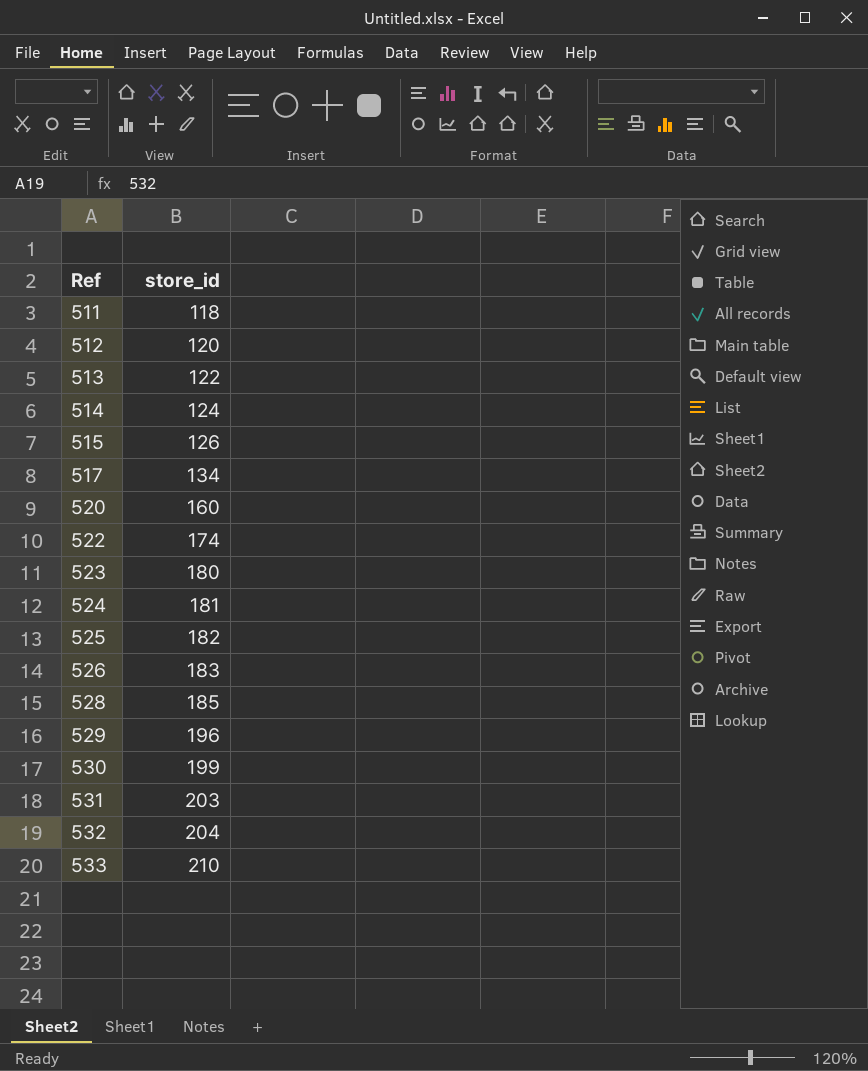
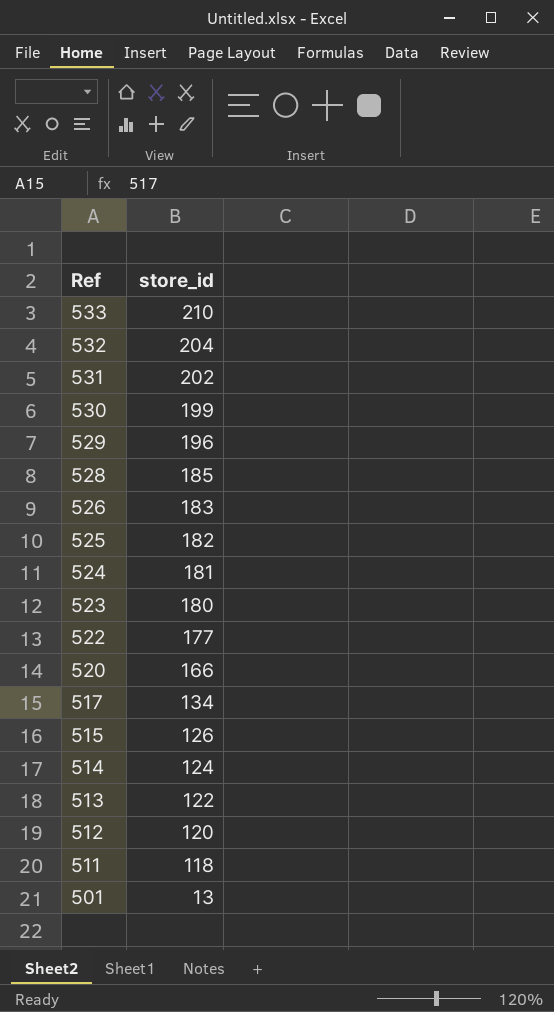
row order: Ref ascending -> Ref descending
531 | store_id: 203 -> 202
522 | store_id: 174 -> 177
520 | store_id: 160 -> 166
row 501: none -> 13

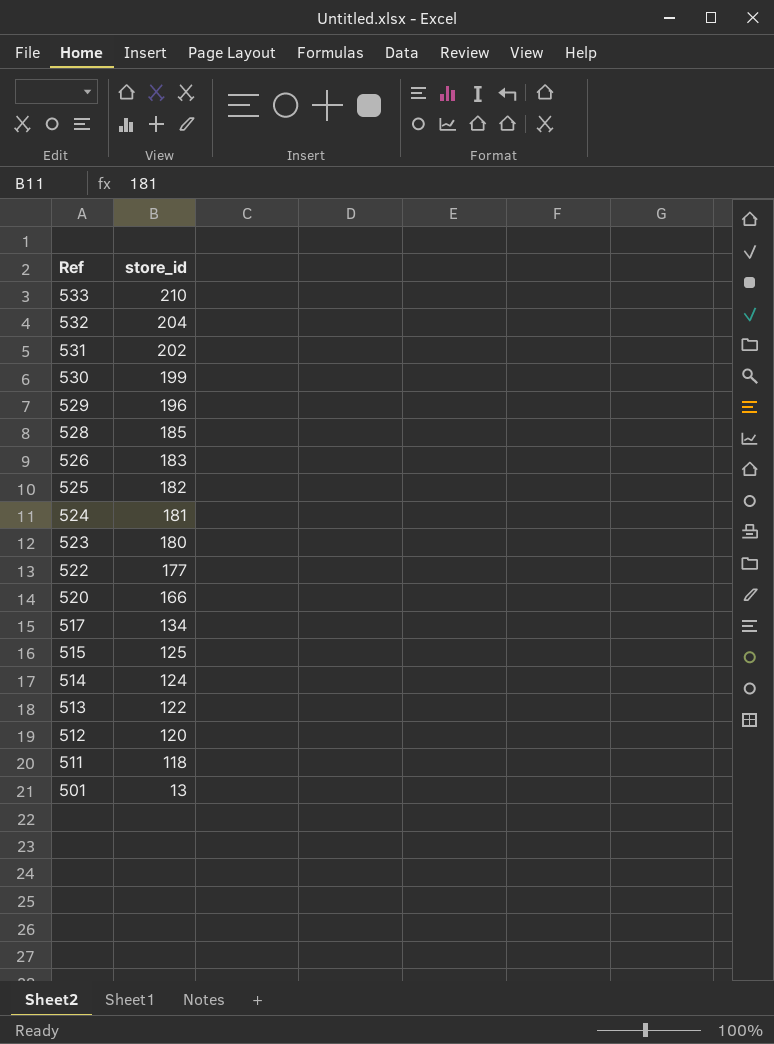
515 | store_id: 126 -> 125

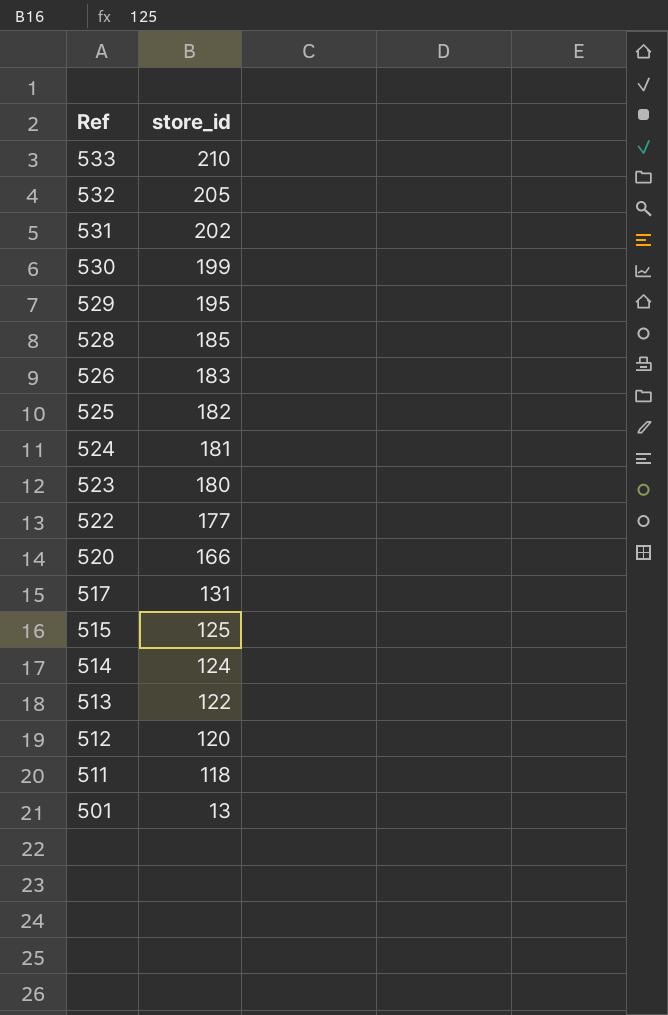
532 | store_id: 204 -> 205
529 | store_id: 196 -> 195
517 | store_id: 134 -> 131

